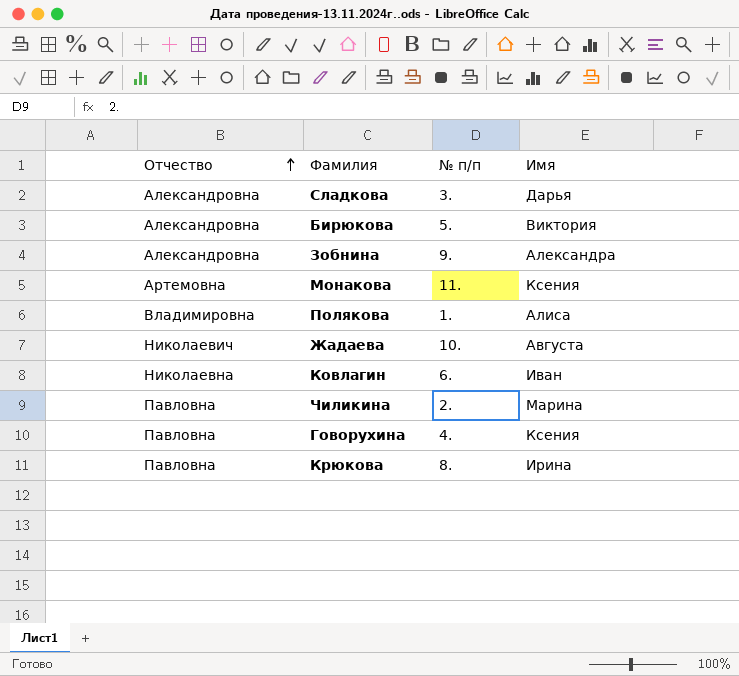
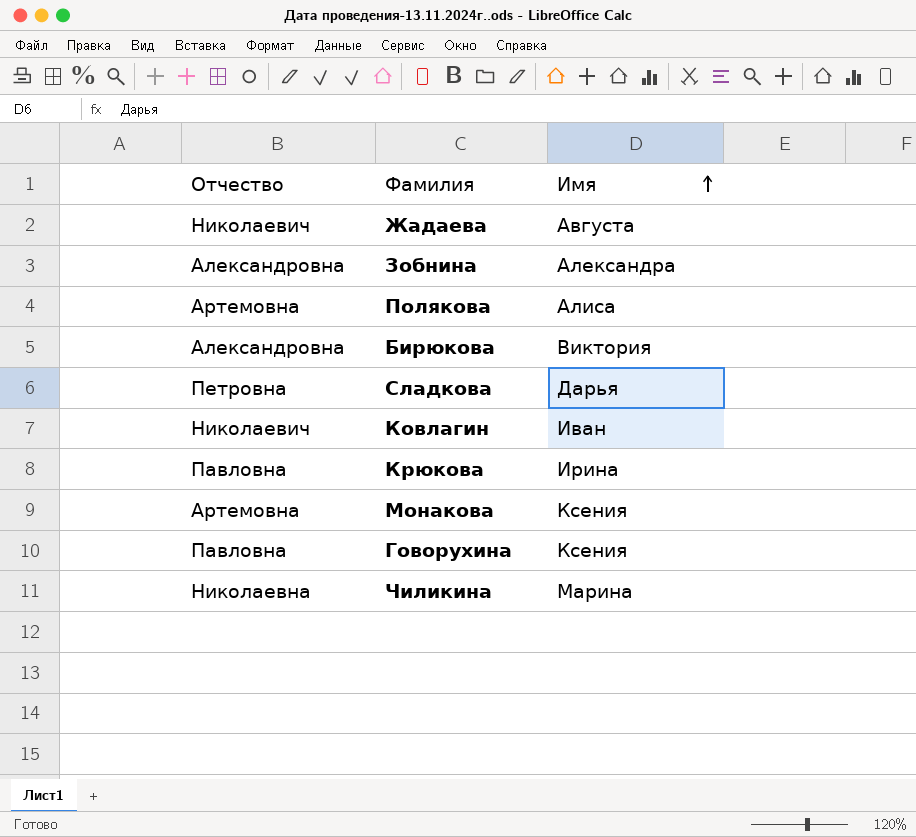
row order: Отчество ascending -> Имя ascending
column № п/п | position: 3 -> none
Полякова | Отчество: Владимировна -> Артемовна
Сладкова | Отчество: Александровна -> Петровна
Ковлагин | Отчество: Николаевна -> Николаевич
Чиликина | Отчество: Павловна -> Николаевна

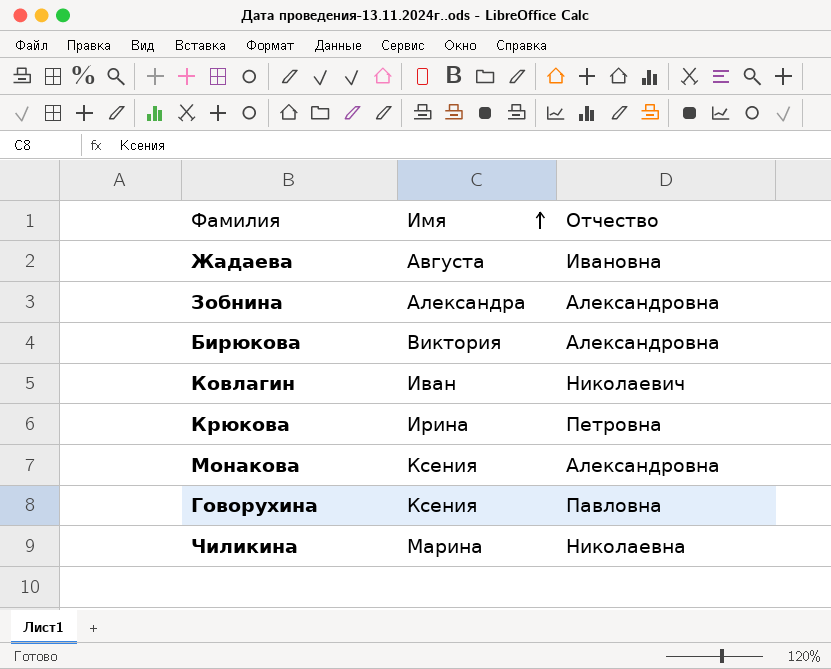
column Отчество | position: 1 -> 3
row Полякова: Артемовна | Алиса -> none
row Сладкова: Петровна | Дарья -> none
Жадаева | Отчество: Николаевич -> Ивановна
Крюкова | Отчество: Павловна -> Петровна
Монакова | Отчество: Артемовна -> Александровна

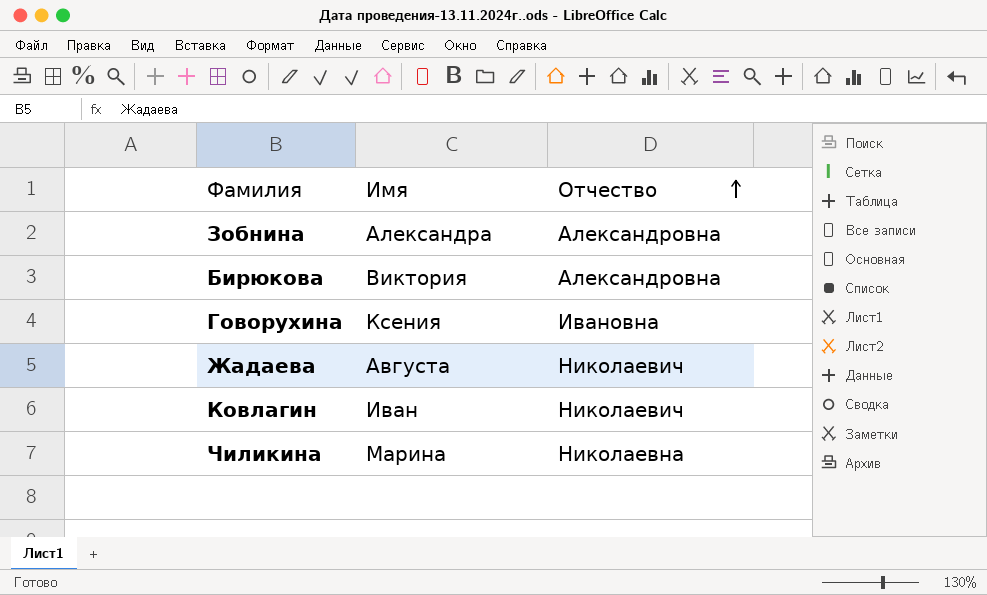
row order: Имя ascending -> Отчество ascending
row Крюкова: Ирина | Петровна -> none
row Монакова: Ксения | Александровна -> none
Говорухина | Отчество: Павловна -> Ивановна
Жадаева | Отчество: Ивановна -> Николаевич

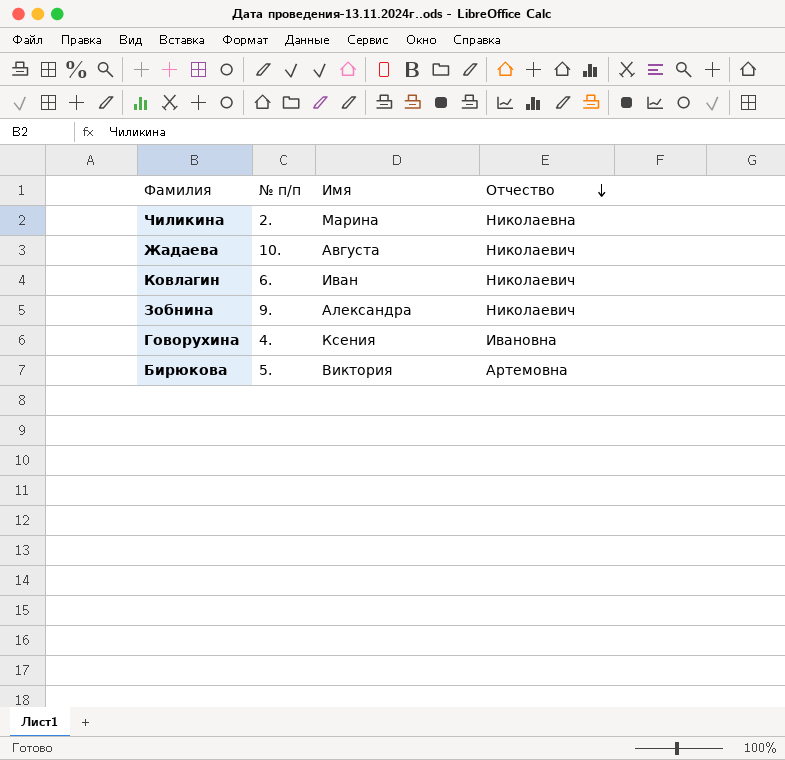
row order: Отчество ascending -> Отчество descending
column № п/п | position: none -> 2
Зобнина | Отчество: Александровна -> Николаевич
Бирюкова | Отчество: Александровна -> Артемовна

